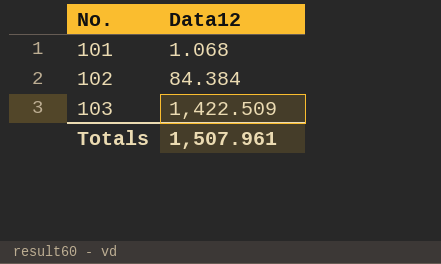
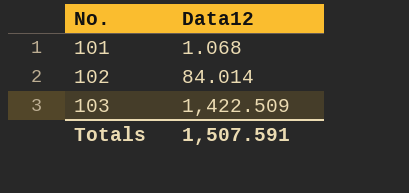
102 | Data12: 84.384 -> 84.014
Totals | Data12: 1,507.961 -> 1,507.591

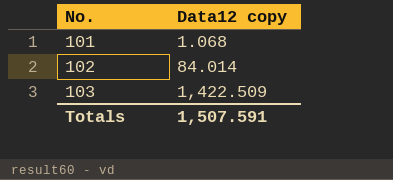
column name: Data12 -> Data12 copy

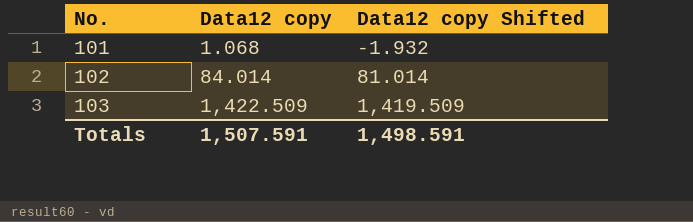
column Data12 copy Shifted | formula: none -> [Data12 copy] - 3

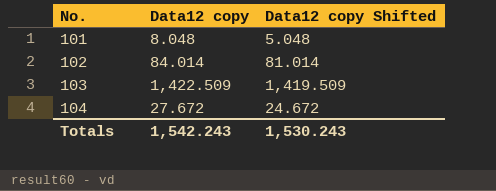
101 | Data12 copy: 1.068 -> 8.048
101 | Data12 copy Shifted: -1.932 -> 5.048
row 104: none -> 27.672 | 24.672
Totals | Data12 copy: 1,507.591 -> 1,542.243
Totals | Data12 copy Shifted: 1,498.591 -> 1,530.243

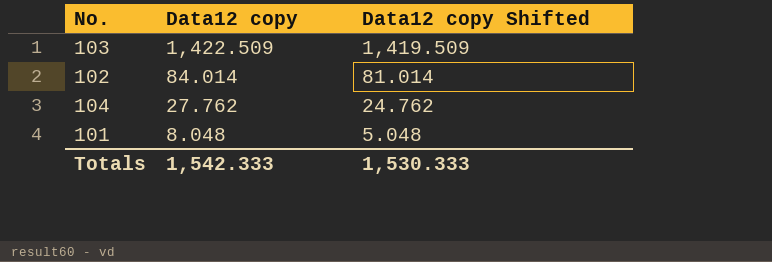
row order: No. ascending -> Data12 copy descending
104 | Data12 copy: 27.672 -> 27.762
104 | Data12 copy Shifted: 24.672 -> 24.762
Totals | Data12 copy: 1,542.243 -> 1,542.333
Totals | Data12 copy Shifted: 1,530.243 -> 1,530.333

